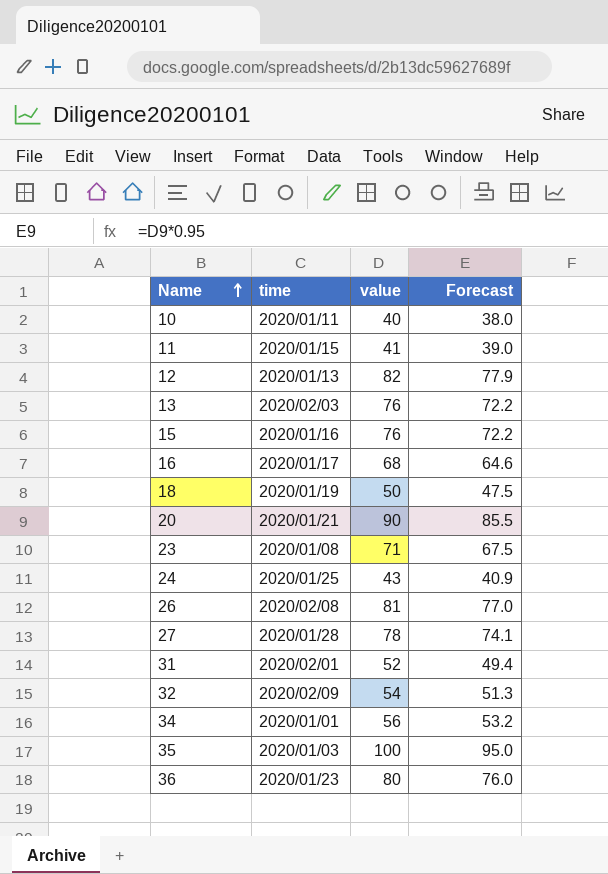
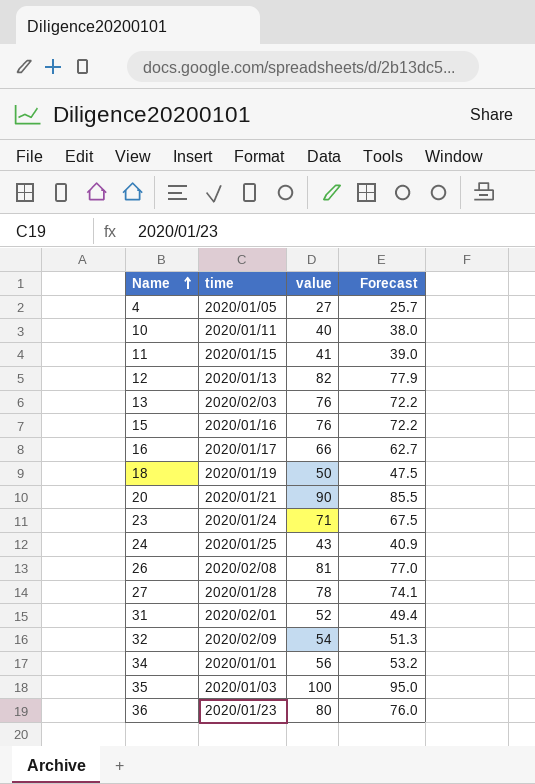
row 4: none -> 2020/01/05 | 27 | 25.7
16 | value: 68 -> 66
16 | Forecast: 64.6 -> 62.7
23 | time: 2020/01/08 -> 2020/01/24

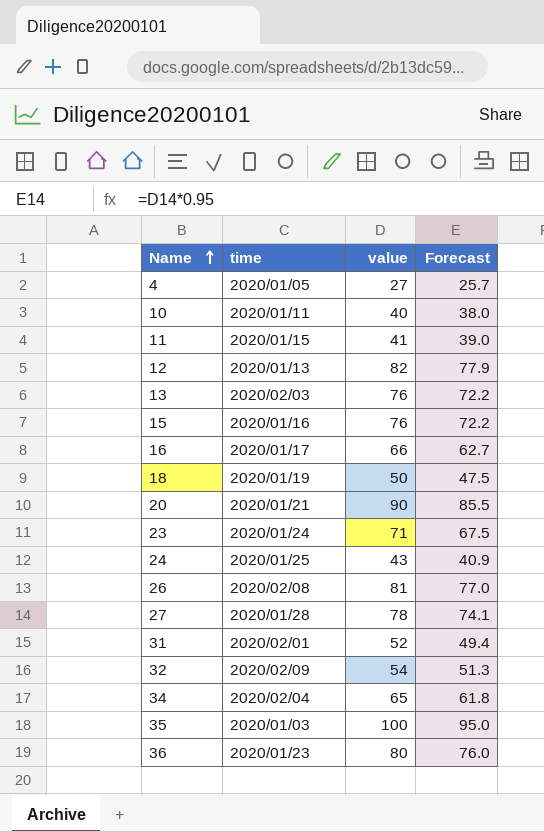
34 | time: 2020/01/01 -> 2020/02/04
34 | value: 56 -> 65
34 | Forecast: 53.2 -> 61.8

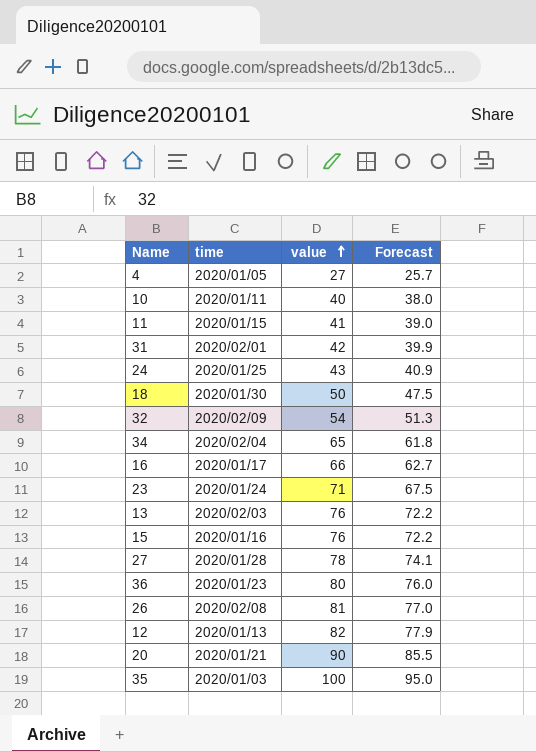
row order: Name ascending -> value ascending
31 | value: 52 -> 42
31 | Forecast: 49.4 -> 39.9
18 | time: 2020/01/19 -> 2020/01/30

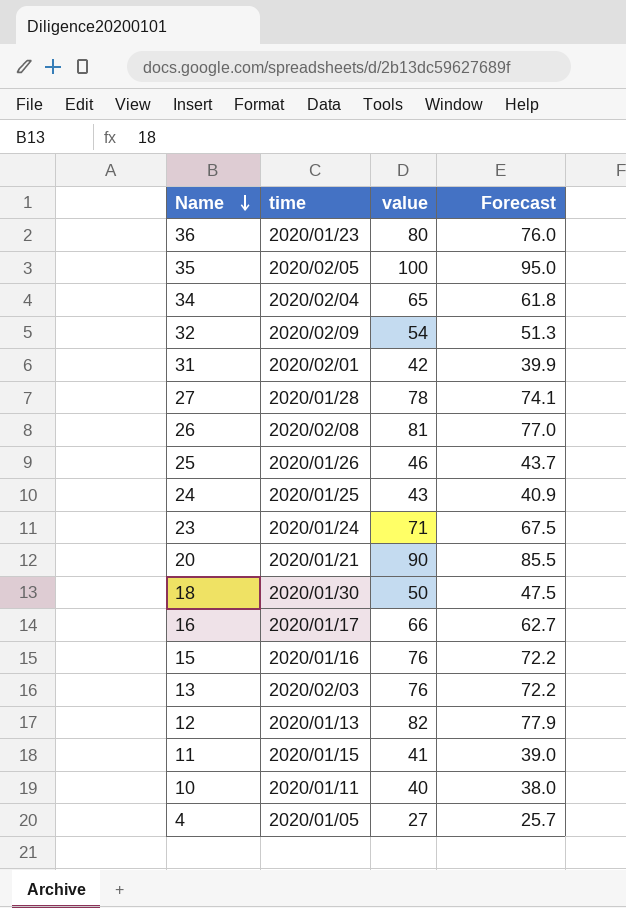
row order: value ascending -> Name descending
35 | time: 2020/01/03 -> 2020/02/05
row 25: none -> 2020/01/26 | 46 | 43.7

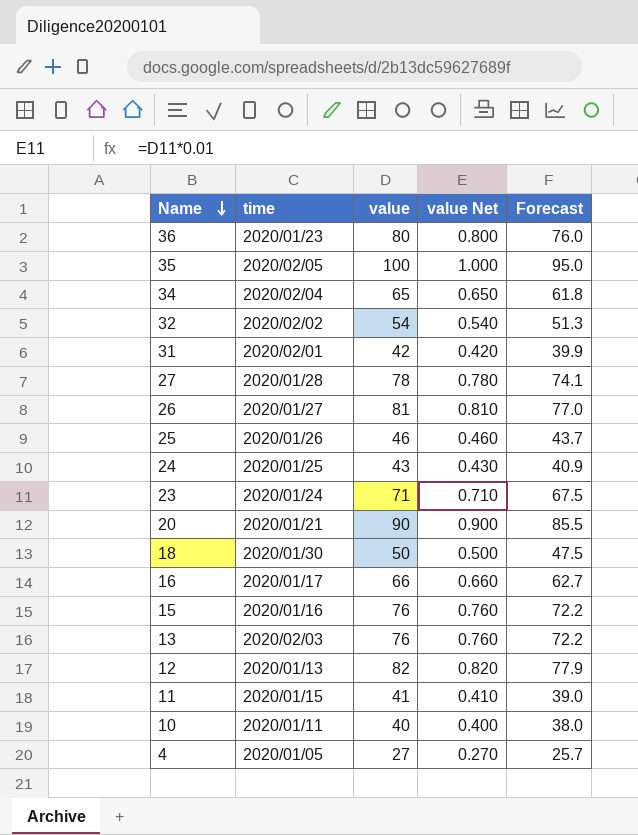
column value Net | formula: none -> [value] * 0.01
32 | time: 2020/02/09 -> 2020/02/02
26 | time: 2020/02/08 -> 2020/01/27

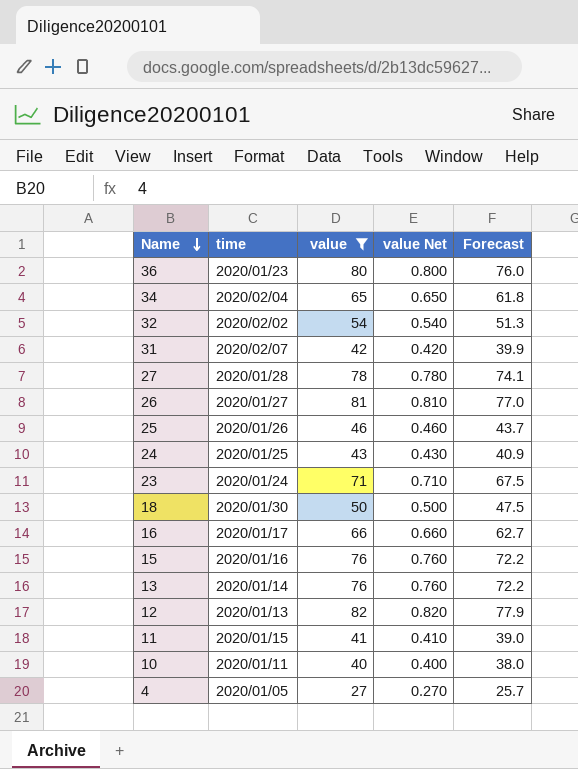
filter: none -> value <= 82
31 | time: 2020/02/01 -> 2020/02/07
13 | time: 2020/02/03 -> 2020/01/14

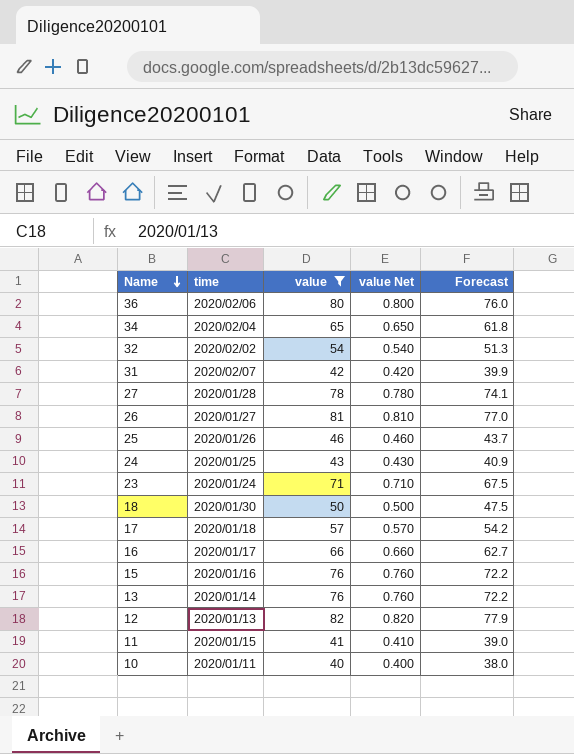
row 4: 2020/01/05 | 27 | 0.270 | 25.7 -> none
36 | time: 2020/01/23 -> 2020/02/06
row 17: none -> 2020/01/18 | 57 | 0.570 | 54.2

